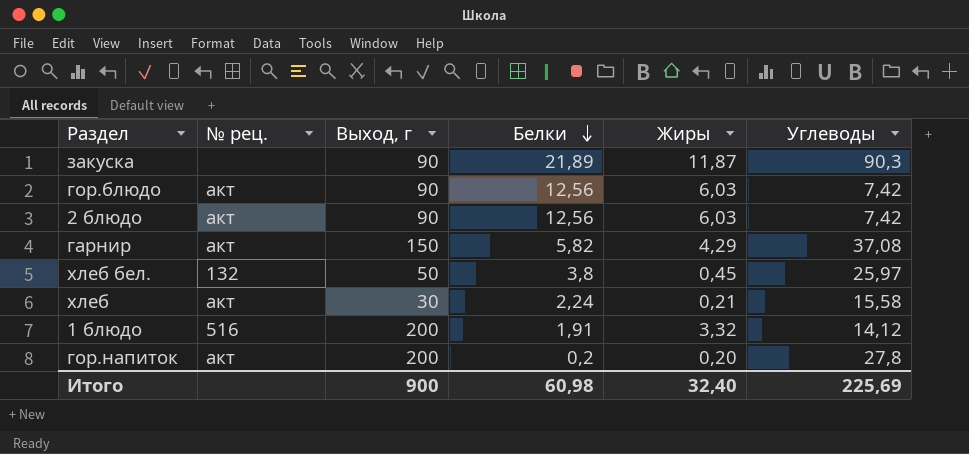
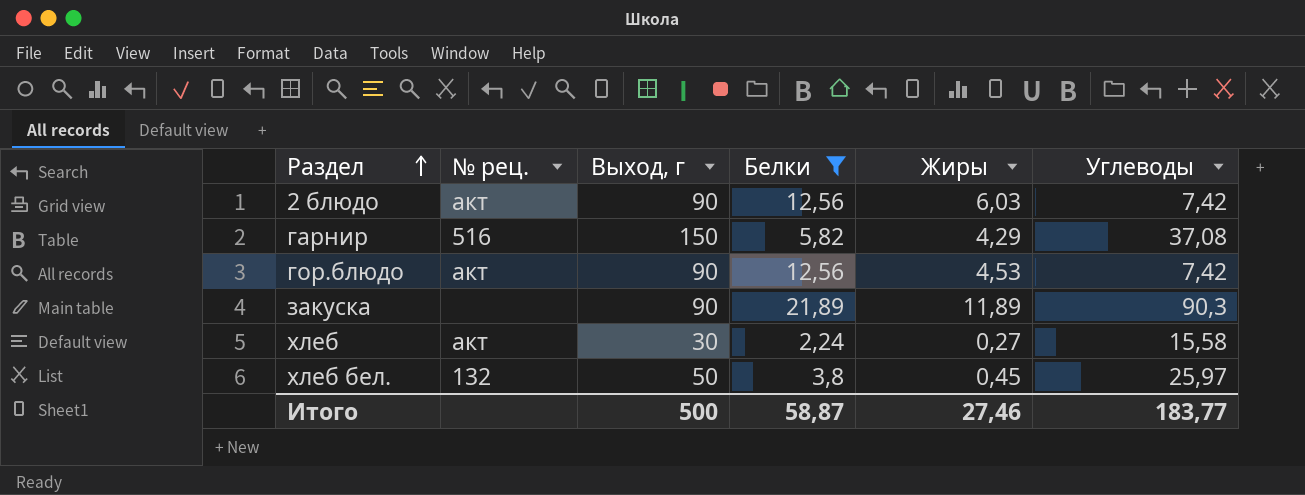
filter: none -> Белки >= 2,24
row order: Белки descending -> Раздел ascending
гарнир | № рец.: акт -> 516
гор.блюдо | Жиры: 6,03 -> 4,53
закуска | Жиры: 11,87 -> 11,89
хлеб | Жиры: 0,21 -> 0,27
Итого | Выход, г: 900 -> 500
Итого | Белки: 60,98 -> 58,87
Итого | Жиры: 32,40 -> 27,46
Итого | Углеводы: 225,69 -> 183,77

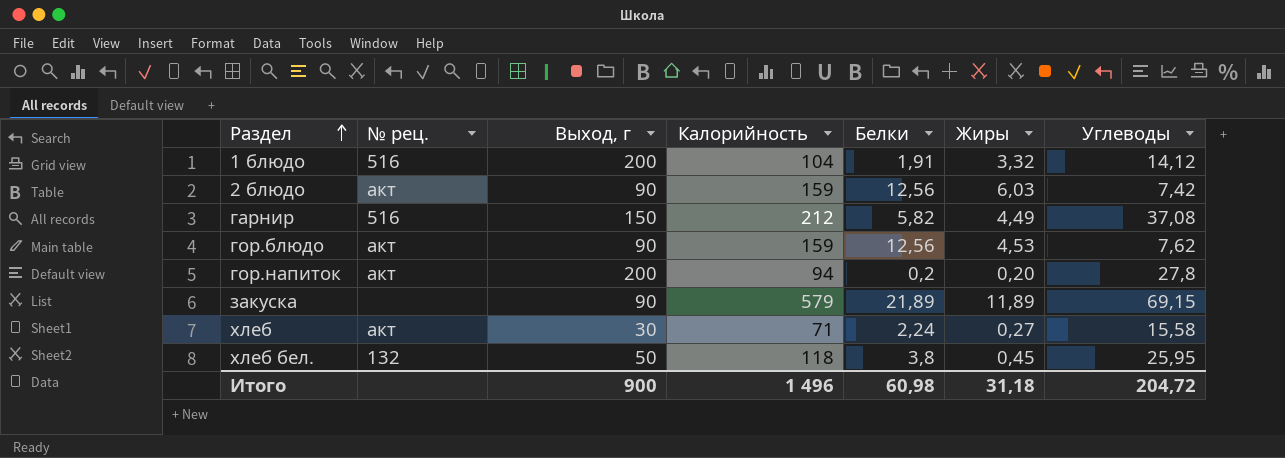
filter: Белки >= 2,24 -> none
column Калорийность | position: none -> 4
гарнир | Жиры: 4,29 -> 4,49
гор.блюдо | Углеводы: 7,42 -> 7,62
закуска | Углеводы: 90,3 -> 69,15
хлеб бел. | Углеводы: 25,97 -> 25,95
Итого | Выход, г: 500 -> 900
Итого | Белки: 58,87 -> 60,98
Итого | Жиры: 27,46 -> 31,18
Итого | Углеводы: 183,77 -> 204,72

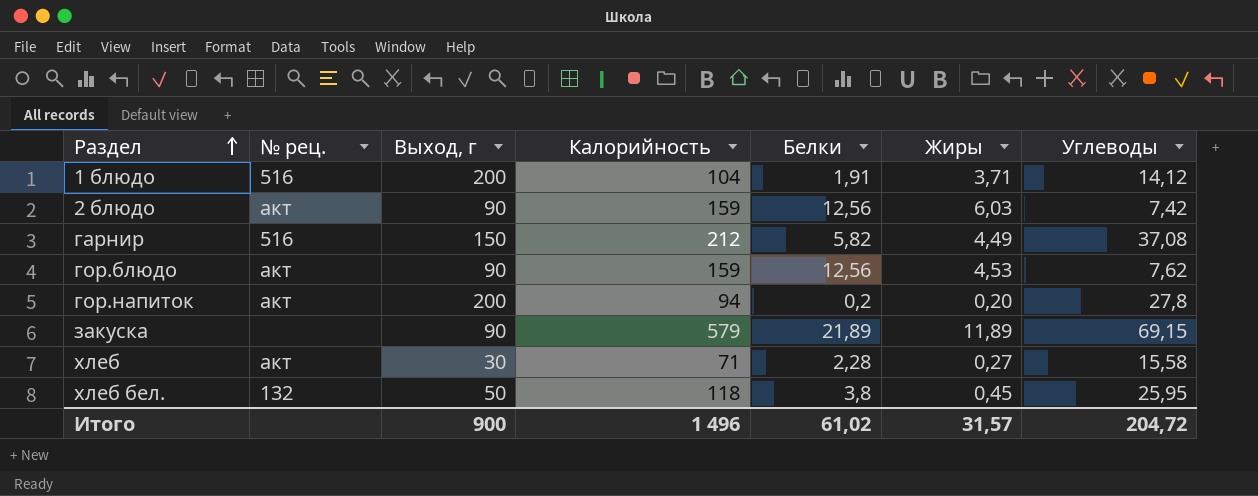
1 блюдо | Жиры: 3,32 -> 3,71
хлеб | Белки: 2,24 -> 2,28
Итого | Белки: 60,98 -> 61,02
Итого | Жиры: 31,18 -> 31,57

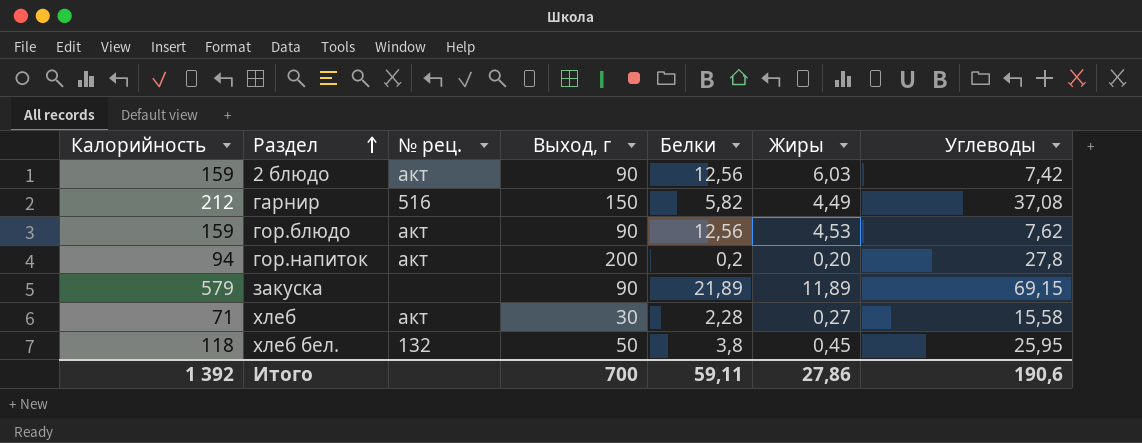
column Калорийность | position: 4 -> 1
row 1 блюдо: 516 | 200 | 104 | 1,91 | 3,71 | 14,12 -> none
Итого | Калорийность: 1 496 -> 1 392
Итого | Выход, г: 900 -> 700
Итого | Белки: 61,02 -> 59,11
Итого | Жиры: 31,57 -> 27,86
Итого | Углеводы: 204,72 -> 190,6

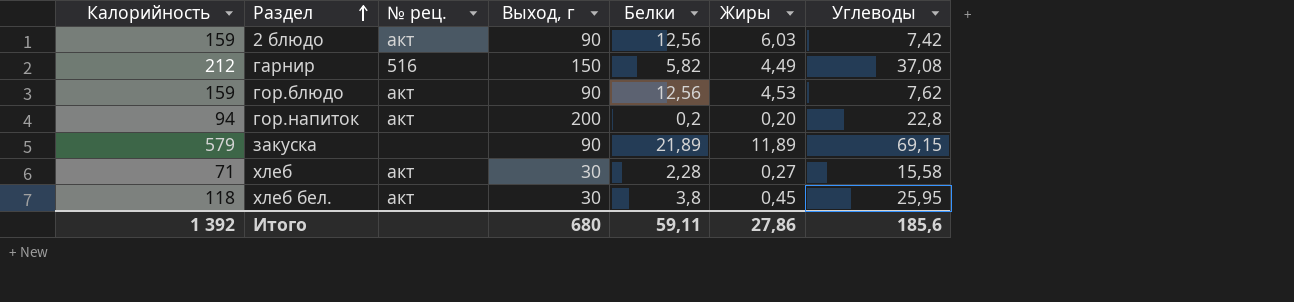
гор.напиток | Углеводы: 27,8 -> 22,8
хлеб бел. | № рец.: 132 -> акт
хлеб бел. | Выход, г: 50 -> 30
Итого | Выход, г: 700 -> 680
Итого | Углеводы: 190,6 -> 185,6

